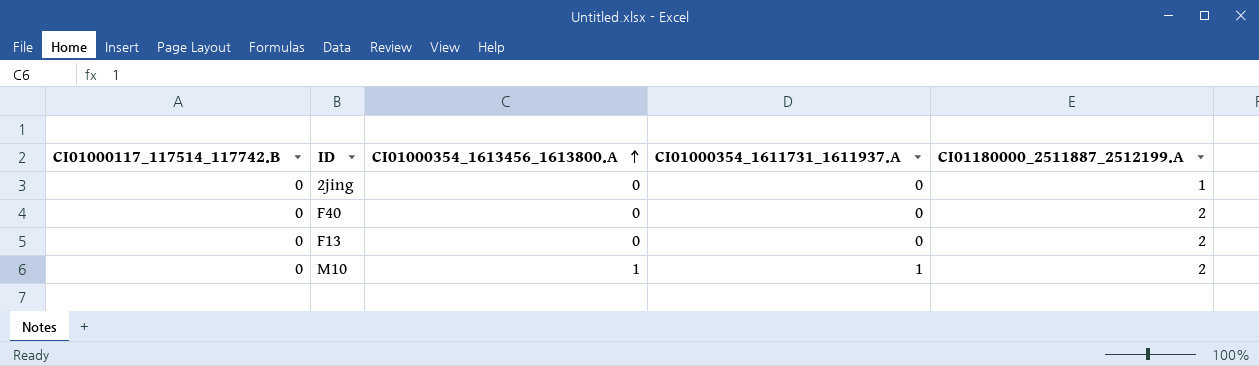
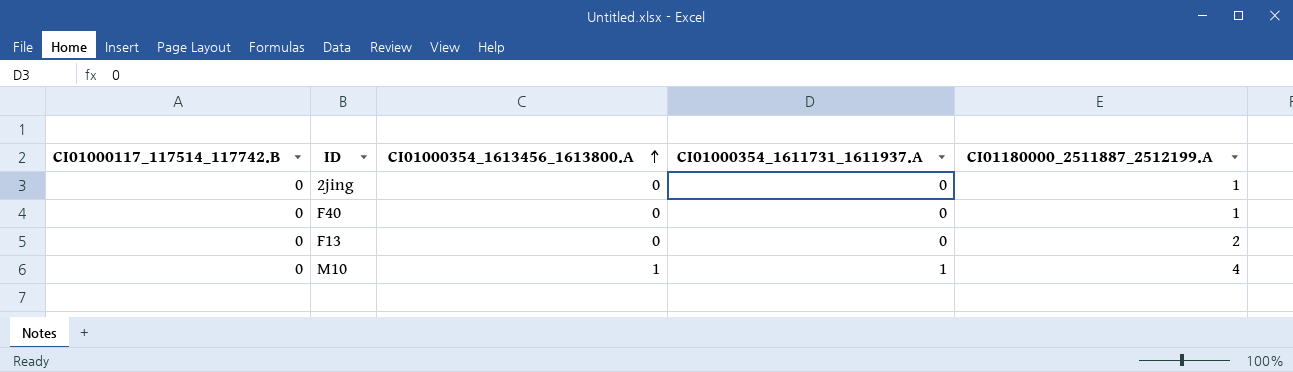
F40 | CI01180000_2511887_2512199.A: 2 -> 1
M10 | CI01180000_2511887_2512199.A: 2 -> 4

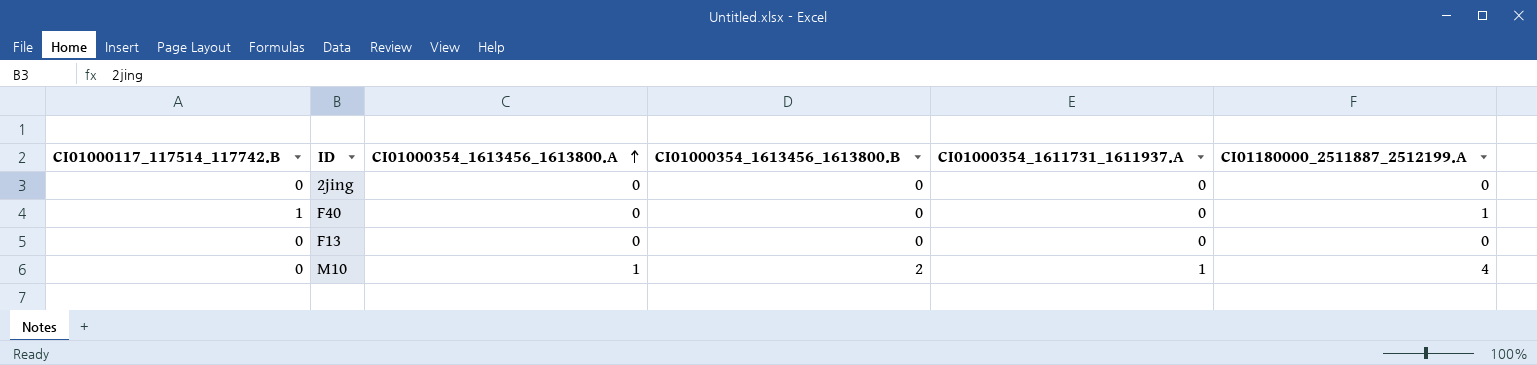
column CI01000354_1613456_1613800.B | position: none -> 4
2jing | CI01180000_2511887_2512199.A: 1 -> 0
F40 | CI01000117_117514_117742.B: 0 -> 1
F13 | CI01180000_2511887_2512199.A: 2 -> 0

